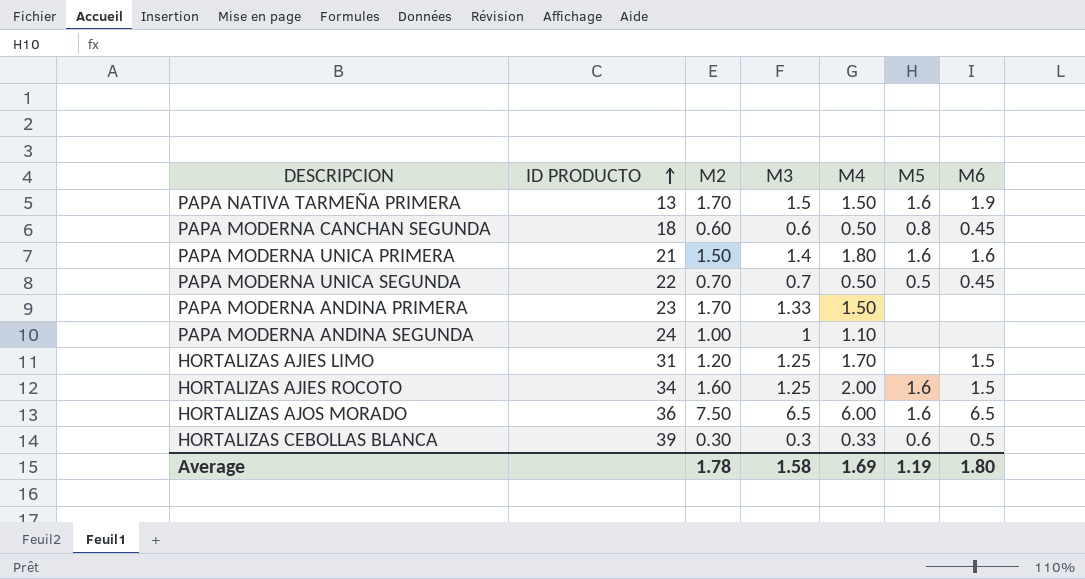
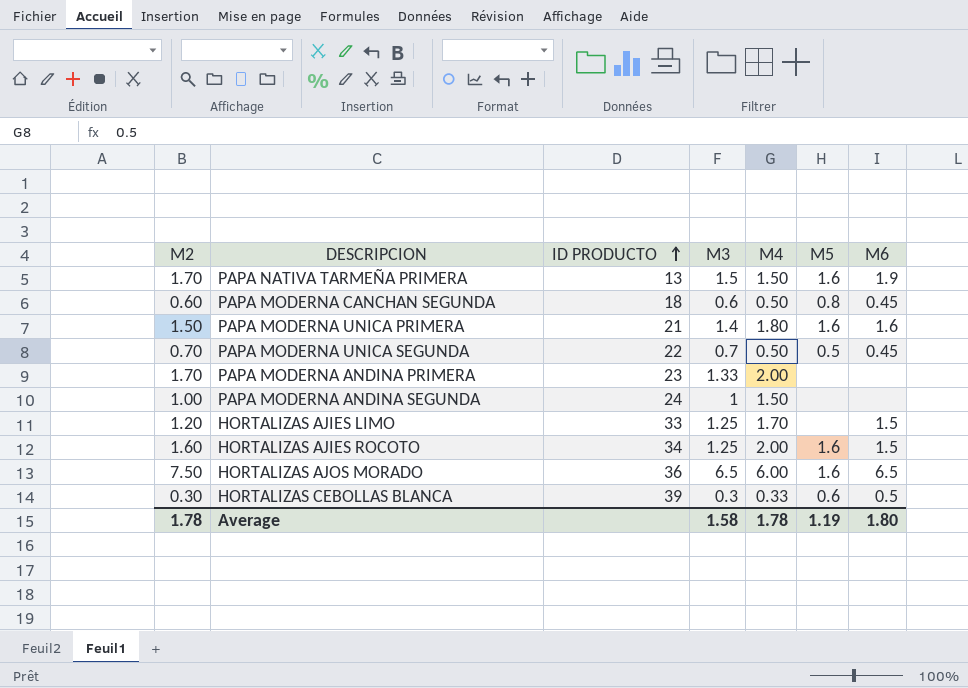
column M2 | position: 3 -> 1
PAPA MODERNA ANDINA PRIMERA | M4: 1.50 -> 2.00
PAPA MODERNA ANDINA SEGUNDA | M4: 1.10 -> 1.50
HORTALIZAS AJIES LIMO | ID PRODUCTO: 31 -> 33
Average | M4: 1.69 -> 1.78

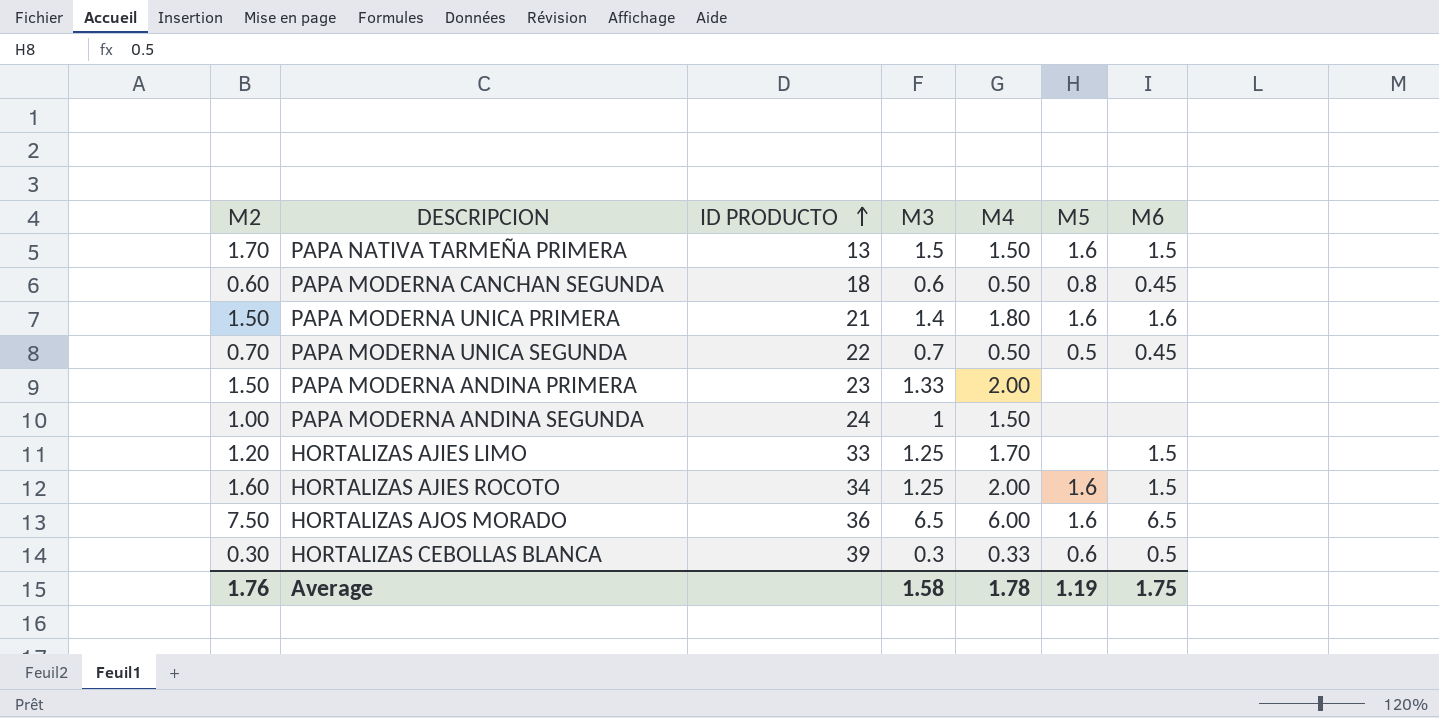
PAPA NATIVA TARMEÑA PRIMERA | M6: 1.9 -> 1.5
PAPA MODERNA ANDINA PRIMERA | M2: 1.70 -> 1.50
Average | M2: 1.78 -> 1.76
Average | M6: 1.80 -> 1.75

